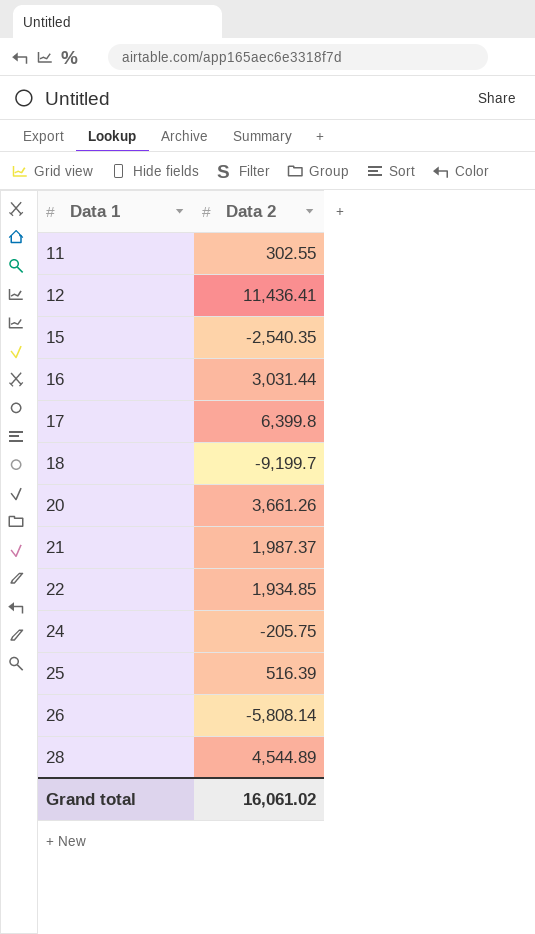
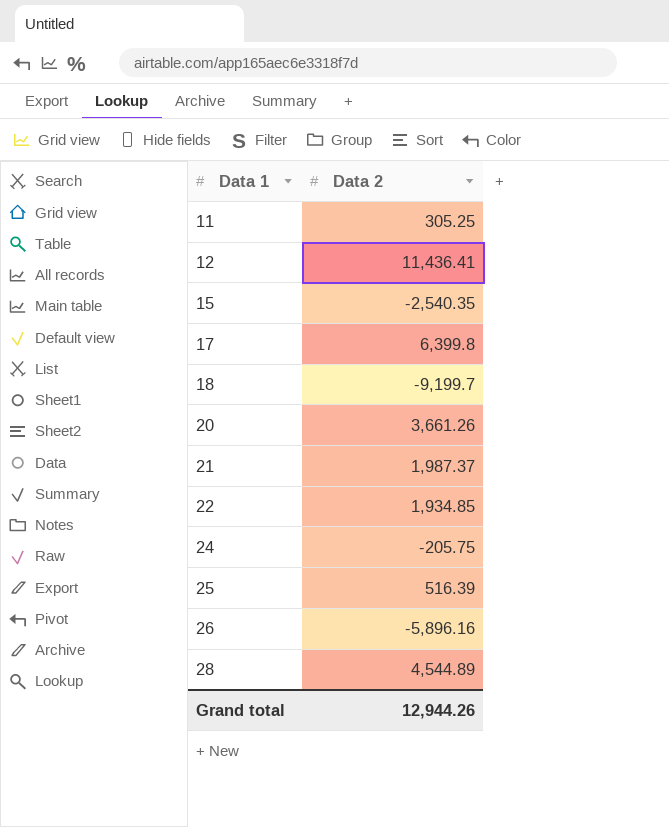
row 16: 3,031.44 -> none
11 | Data 2: 302.55 -> 305.25
26 | Data 2: -5,808.14 -> -5,896.16
Grand total | Data 2: 16,061.02 -> 12,944.26

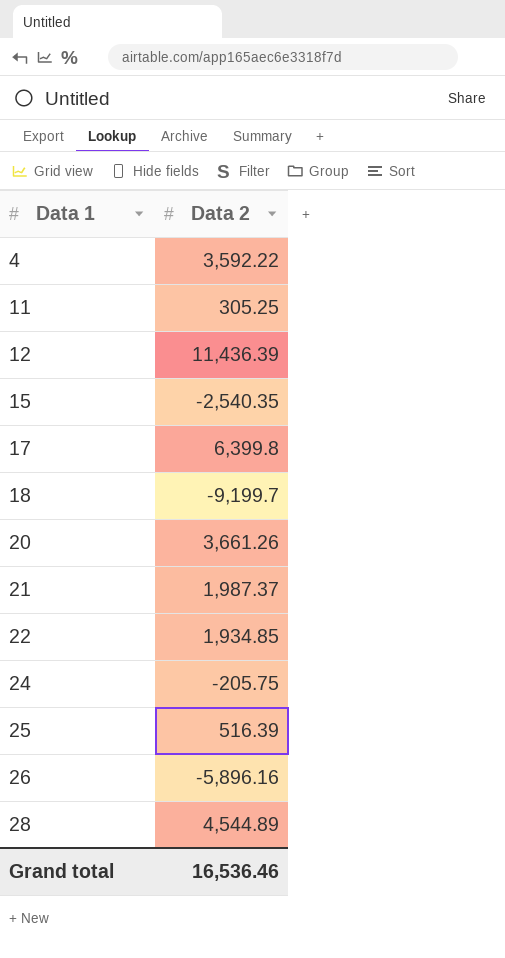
row 4: none -> 3,592.22
12 | Data 2: 11,436.41 -> 11,436.39
Grand total | Data 2: 12,944.26 -> 16,536.46

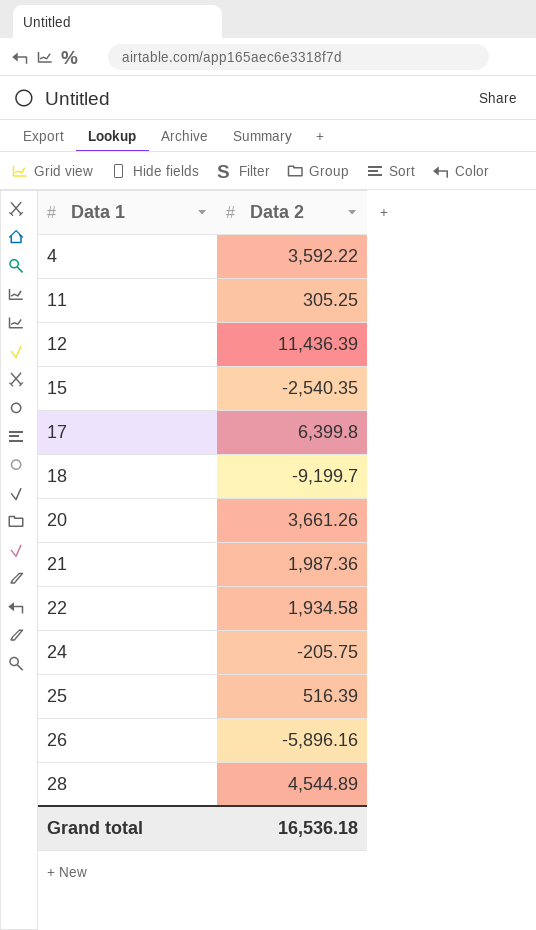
21 | Data 2: 1,987.37 -> 1,987.36
22 | Data 2: 1,934.85 -> 1,934.58
Grand total | Data 2: 16,536.46 -> 16,536.18

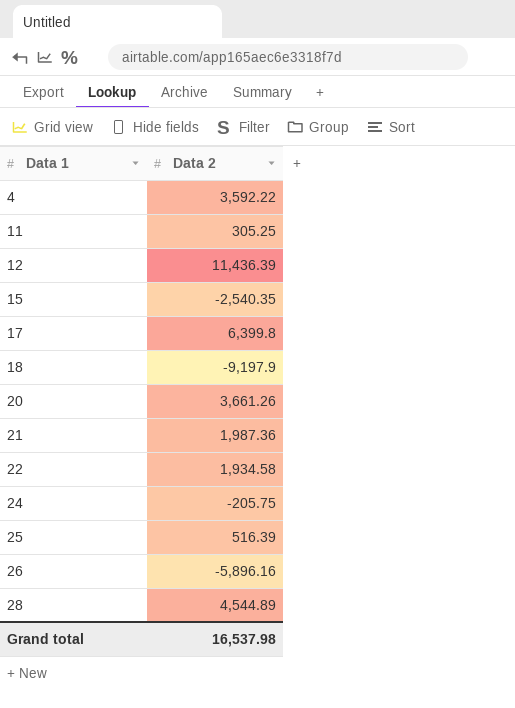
18 | Data 2: -9,199.7 -> -9,197.9
Grand total | Data 2: 16,536.18 -> 16,537.98

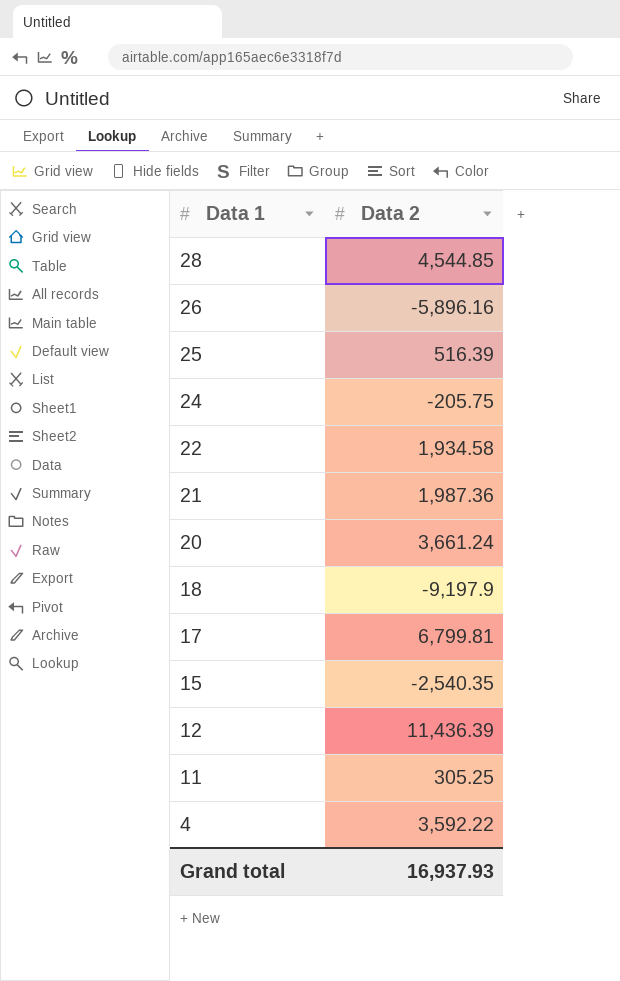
row order: Data 1 ascending -> Data 1 descending
28 | Data 2: 4,544.89 -> 4,544.85
20 | Data 2: 3,661.26 -> 3,661.24
17 | Data 2: 6,399.8 -> 6,799.81
Grand total | Data 2: 16,537.98 -> 16,937.93

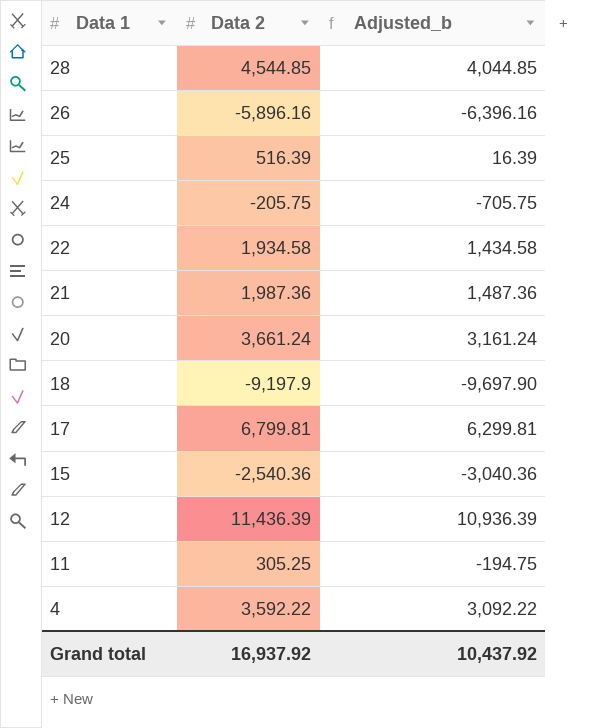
column Adjusted_b | formula: none -> [Data 2] - 500
15 | Data 2: -2,540.35 -> -2,540.36
Grand total | Data 2: 16,937.93 -> 16,937.92

